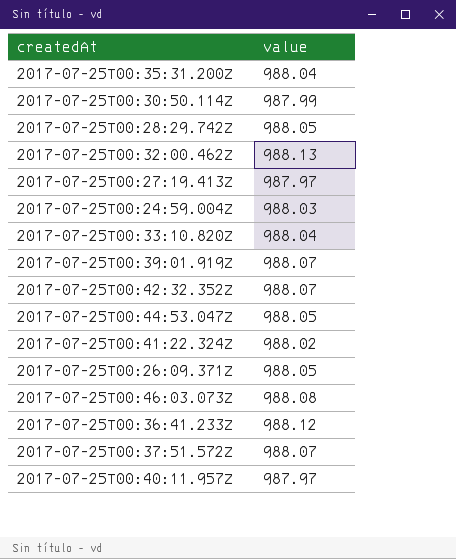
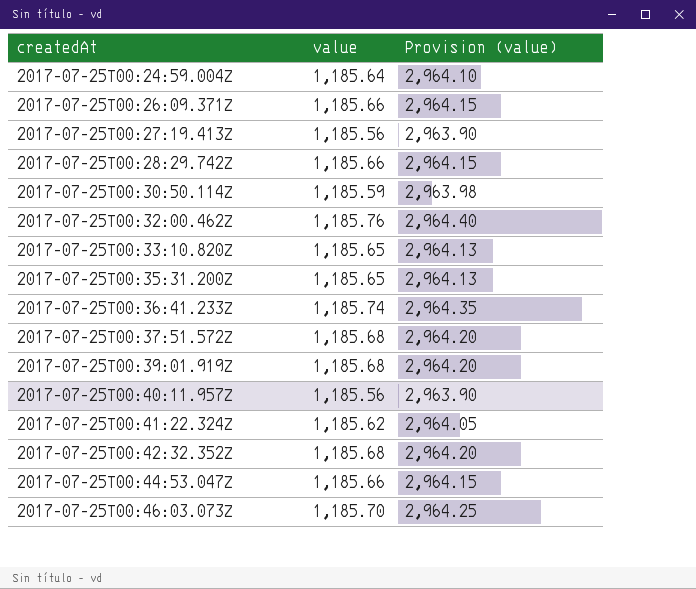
row order: none -> createdAt ascending
column Provision (value) | formula: none -> [value] * 2.5
2017-07-25T00:24:59.004Z | value: 988.03 -> 1,185.64
2017-07-25T00:26:09.371Z | value: 988.05 -> 1,185.66
2017-07-25T00:27:19.413Z | value: 987.97 -> 1,185.56
2017-07-25T00:28:29.742Z | value: 988.05 -> 1,185.66
2017-07-25T00:30:50.114Z | value: 987.99 -> 1,185.59
2017-07-25T00:32:00.462Z | value: 988.13 -> 1,185.76
2017-07-25T00:33:10.820Z | value: 988.04 -> 1,185.65
2017-07-25T00:35:31.200Z | value: 988.04 -> 1,185.65
2017-07-25T00:36:41.233Z | value: 988.12 -> 1,185.74
2017-07-25T00:37:51.572Z | value: 988.07 -> 1,185.68
2017-07-25T00:39:01.919Z | value: 988.07 -> 1,185.68
2017-07-25T00:40:11.957Z | value: 987.97 -> 1,185.56
2017-07-25T00:41:22.324Z | value: 988.02 -> 1,185.62
2017-07-25T00:42:32.352Z | value: 988.07 -> 1,185.68
2017-07-25T00:44:53.047Z | value: 988.05 -> 1,185.66
2017-07-25T00:46:03.073Z | value: 988.08 -> 1,185.70

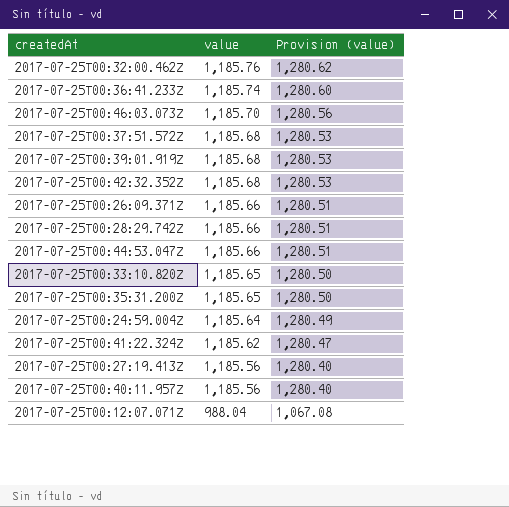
row order: createdAt ascending -> value descending
column Provision (value) | formula: [value] * 2.5 -> [value] * 1.08
row 2017-07-25T00:30:50.114Z: 1,185.59 | 2,963.98 -> none
row 2017-07-25T00:12:07.071Z: none -> 988.04 | 1,067.08

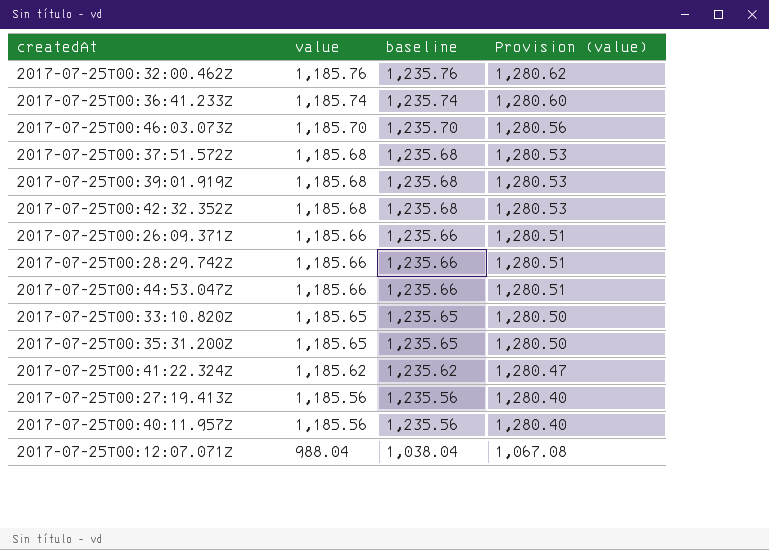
column baseline | formula: none -> [value] + 50
row 2017-07-25T00:24:59.004Z: 1,185.64 | 1,280.49 -> none

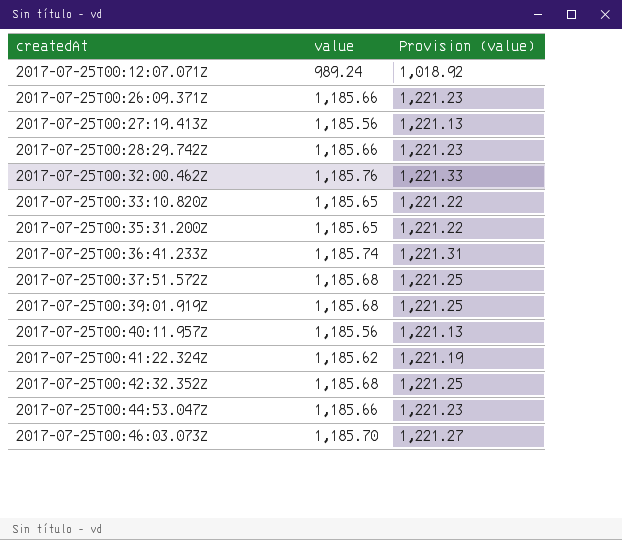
row order: value descending -> createdAt ascending
column baseline | formula: [value] + 50 -> none
column Provision (value) | formula: [value] * 1.08 -> [value] * 1.03
2017-07-25T00:12:07.071Z | value: 988.04 -> 989.24

